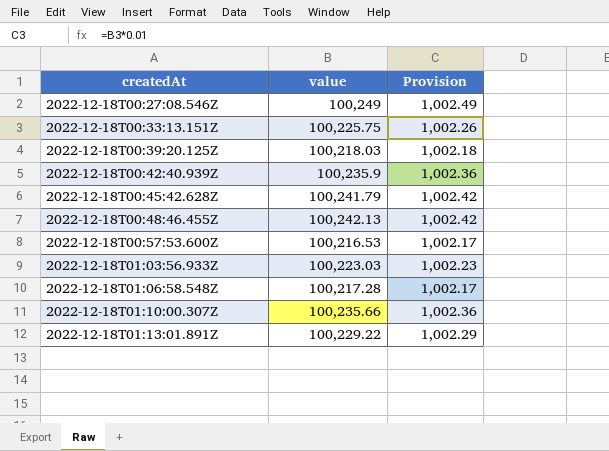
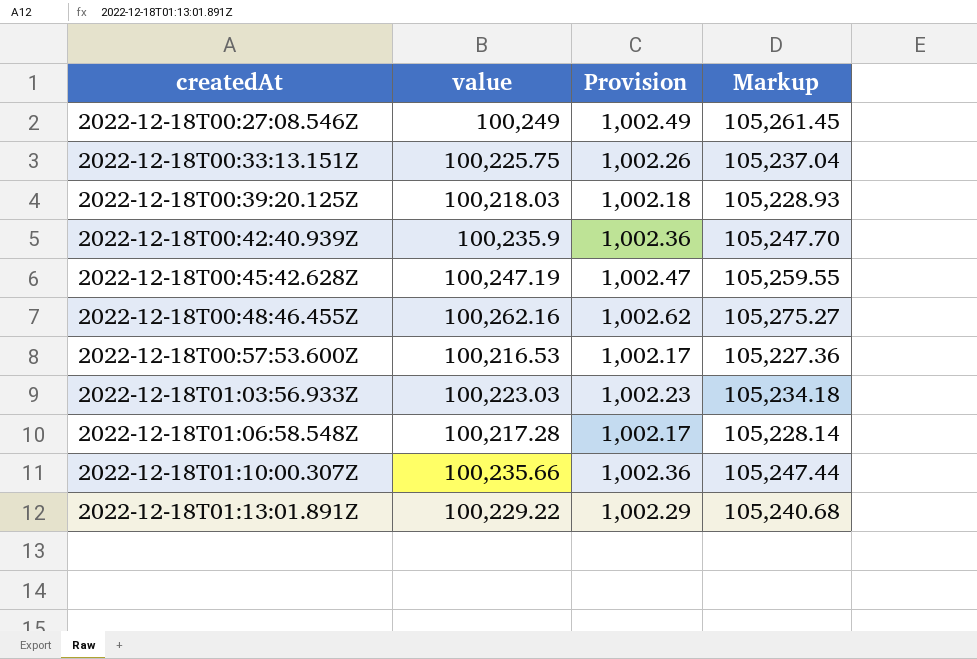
column Markup | formula: none -> [value] * 1.05
2022-12-18T00:45:42.628Z | value: 100,241.79 -> 100,247.19
2022-12-18T00:45:42.628Z | Provision: 1,002.42 -> 1,002.47
2022-12-18T00:48:46.455Z | value: 100,242.13 -> 100,262.16
2022-12-18T00:48:46.455Z | Provision: 1,002.42 -> 1,002.62

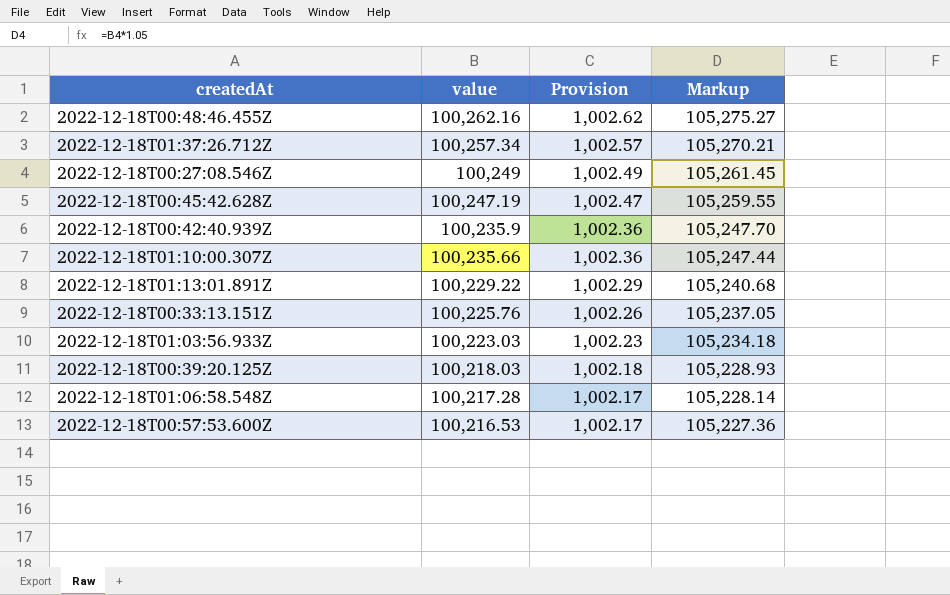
row order: createdAt ascending -> value descending
row 2022-12-18T01:37:26.712Z: none -> 100,257.34 | 1,002.57 | 105,270.21
2022-12-18T00:33:13.151Z | value: 100,225.75 -> 100,225.76
2022-12-18T00:33:13.151Z | Markup: 105,237.04 -> 105,237.05

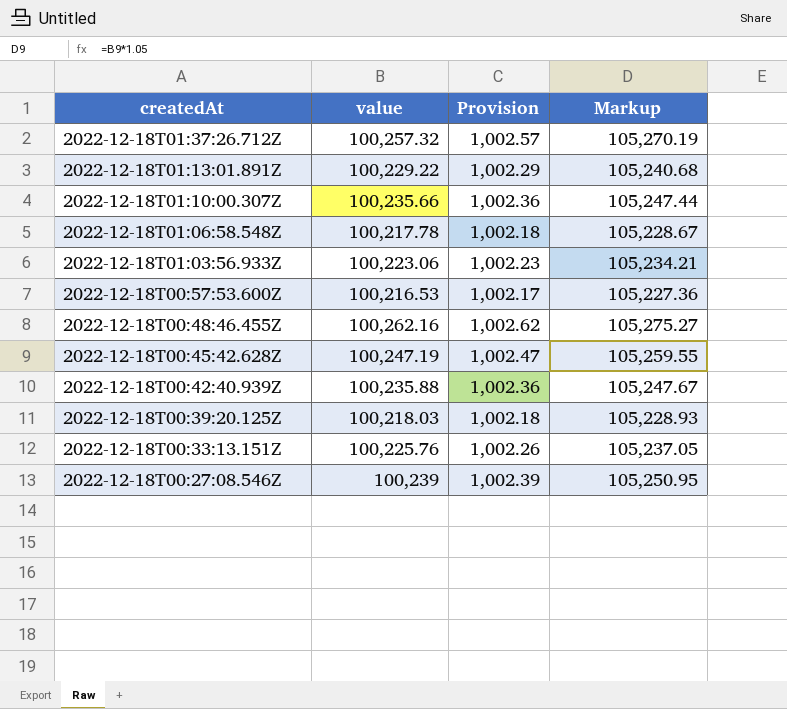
row order: value descending -> createdAt descending
2022-12-18T01:37:26.712Z | value: 100,257.34 -> 100,257.32
2022-12-18T01:37:26.712Z | Markup: 105,270.21 -> 105,270.19
2022-12-18T01:06:58.548Z | value: 100,217.28 -> 100,217.78
2022-12-18T01:06:58.548Z | Provision: 1,002.17 -> 1,002.18
2022-12-18T01:06:58.548Z | Markup: 105,228.14 -> 105,228.67
2022-12-18T01:03:56.933Z | value: 100,223.03 -> 100,223.06
2022-12-18T01:03:56.933Z | Markup: 105,234.18 -> 105,234.21
2022-12-18T00:42:40.939Z | value: 100,235.9 -> 100,235.88
2022-12-18T00:42:40.939Z | Markup: 105,247.70 -> 105,247.67
2022-12-18T00:27:08.546Z | value: 100,249 -> 100,239
2022-12-18T00:27:08.546Z | Provision: 1,002.49 -> 1,002.39
2022-12-18T00:27:08.546Z | Markup: 105,261.45 -> 105,250.95

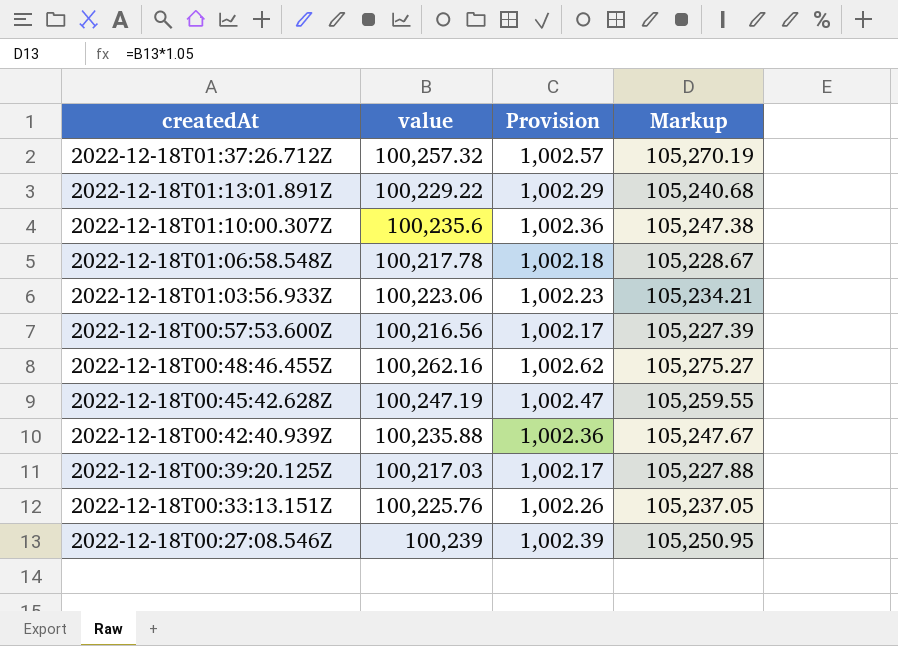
2022-12-18T01:10:00.307Z | value: 100,235.66 -> 100,235.6
2022-12-18T01:10:00.307Z | Markup: 105,247.44 -> 105,247.38
2022-12-18T00:57:53.600Z | value: 100,216.53 -> 100,216.56
2022-12-18T00:57:53.600Z | Markup: 105,227.36 -> 105,227.39
2022-12-18T00:39:20.125Z | value: 100,218.03 -> 100,217.03
2022-12-18T00:39:20.125Z | Provision: 1,002.18 -> 1,002.17
2022-12-18T00:39:20.125Z | Markup: 105,228.93 -> 105,227.88

